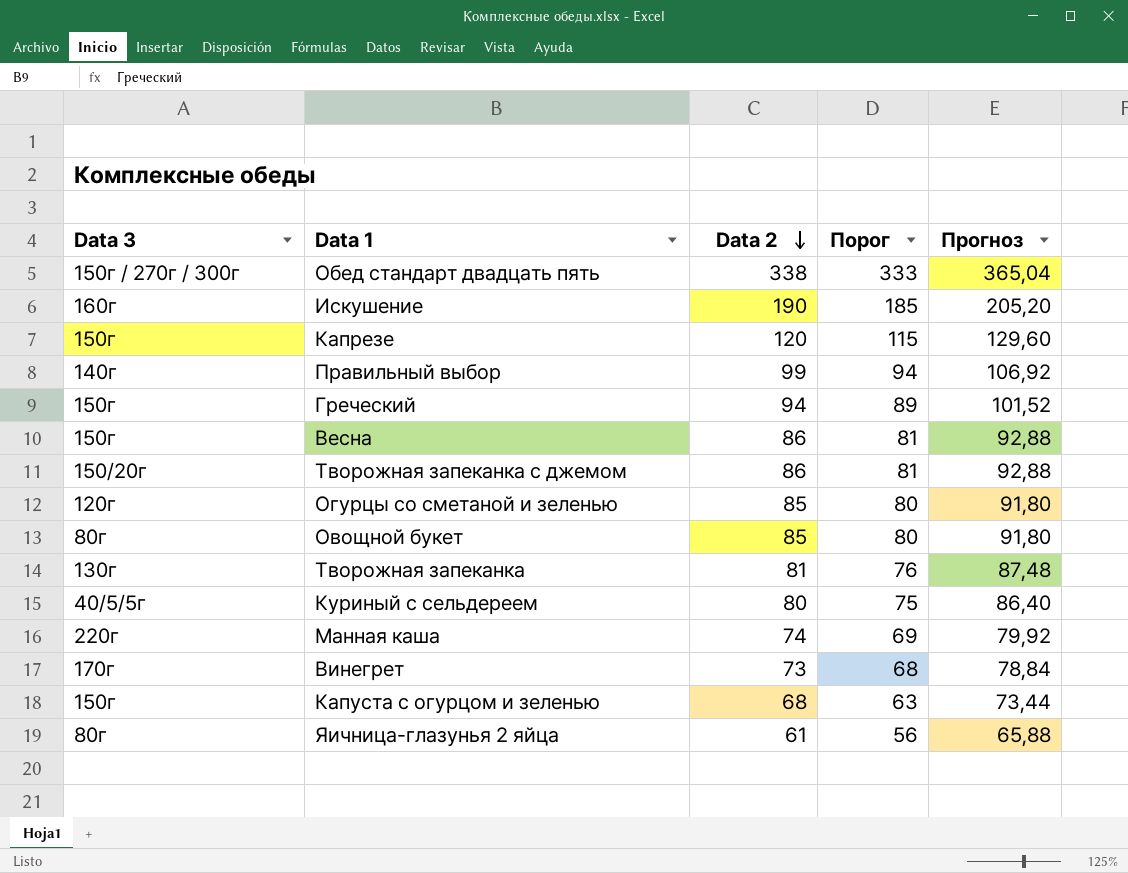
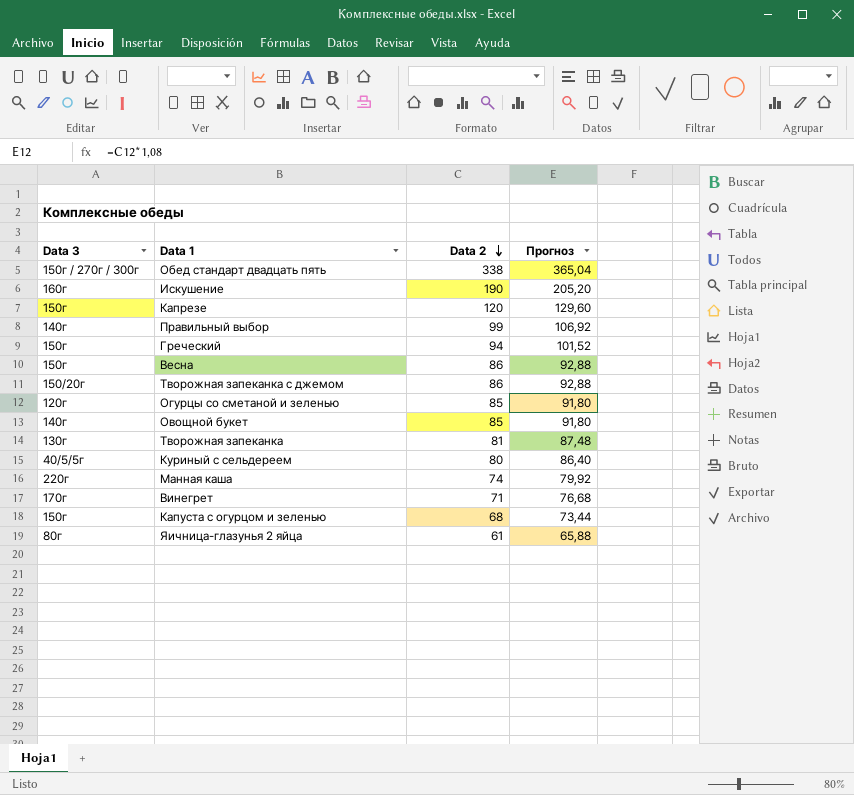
column Порог | formula: [Data 2] - 5 -> none
Овощной букет | Data 3: 80г -> 140г
Винегрет | Data 2: 73 -> 71
Винегрет | Прогноз: 78,84 -> 76,68

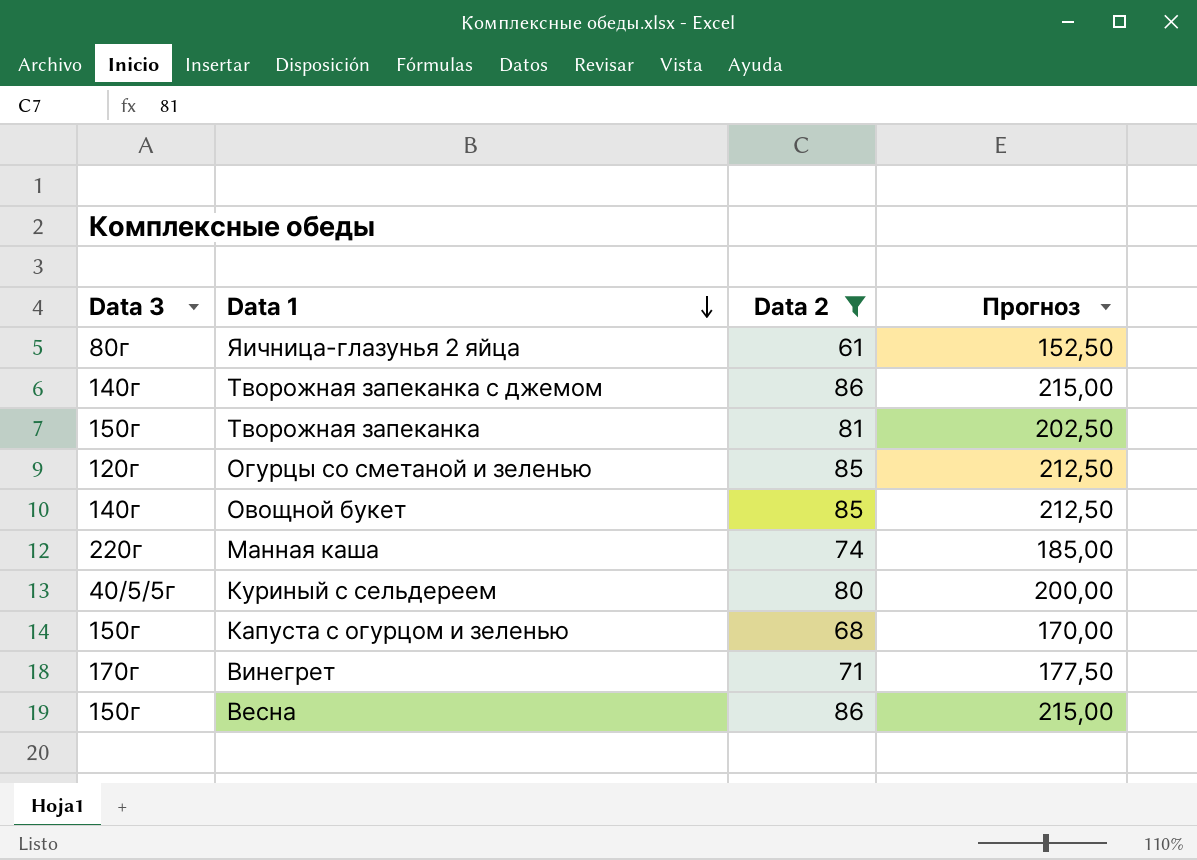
filter: none -> Data 2 <= 86
row order: Data 2 descending -> Data 1 descending
column Прогноз | formula: [Data 2] * 1,08 -> [Data 2] * 2,5
Творожная запеканка с джемом | Data 3: 150/20г -> 140г
Творожная запеканка | Data 3: 130г -> 150г

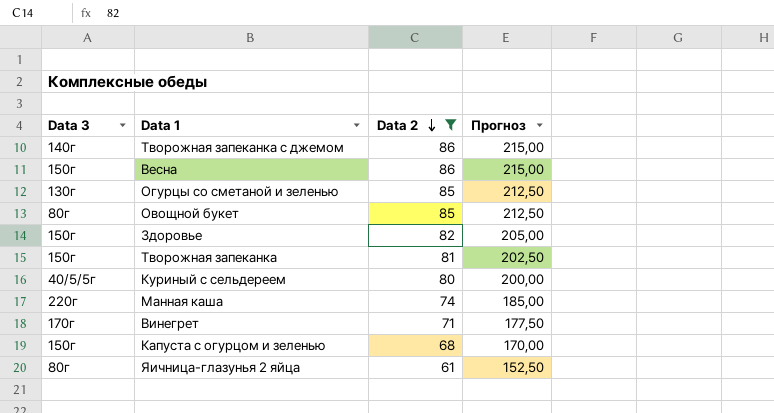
row order: Data 1 descending -> Data 2 descending
Огурцы со сметаной и зеленью | Data 3: 120г -> 130г
Овощной букет | Data 3: 140г -> 80г
row Здоровье: none -> 150г | 82 | 205,00

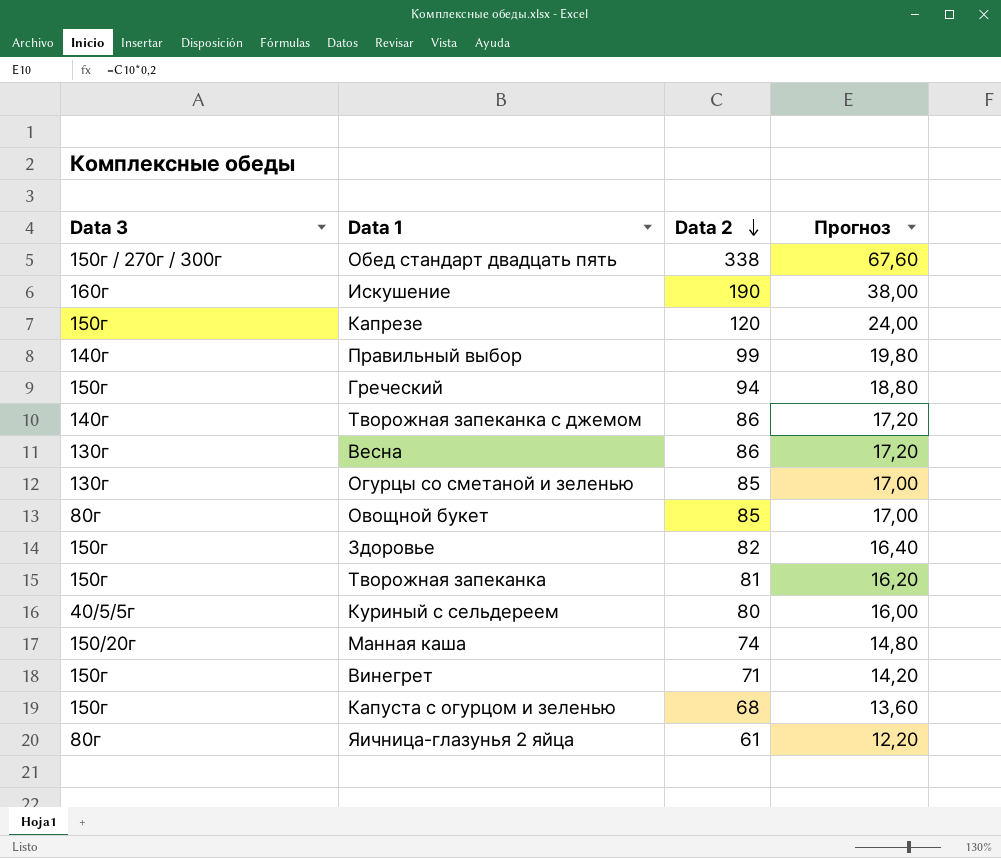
filter: Data 2 <= 86 -> none
column Прогноз | formula: [Data 2] * 2,5 -> [Data 2] * 0,2
Весна | Data 3: 150г -> 130г
Манная каша | Data 3: 220г -> 150/20г
Винегрет | Data 3: 170г -> 150г

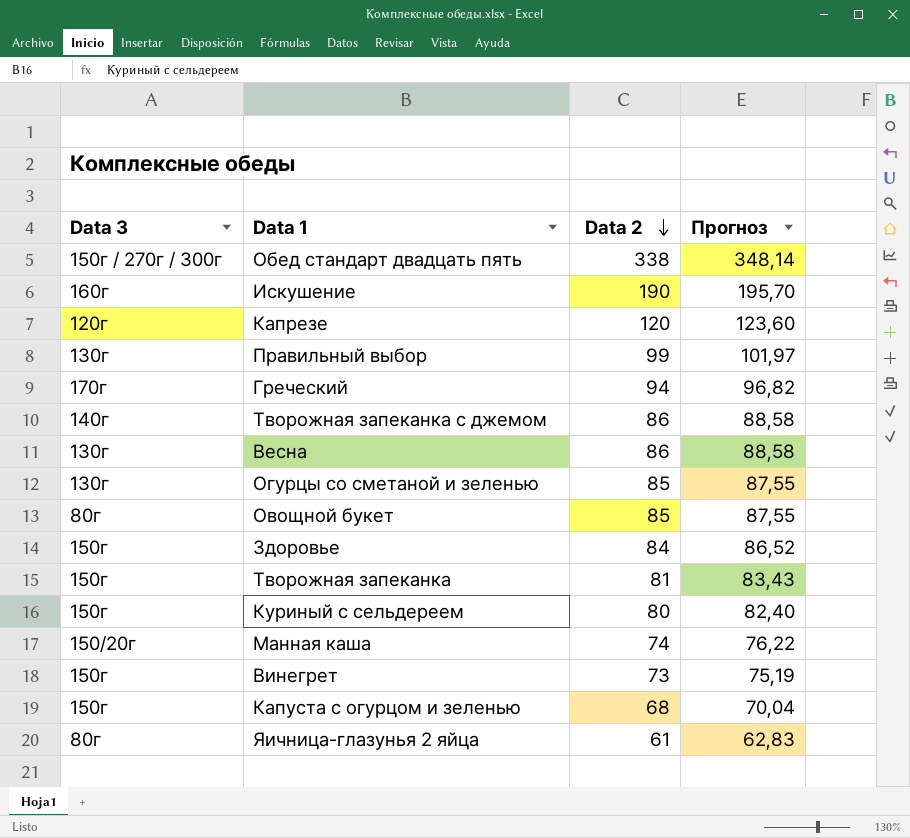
column Прогноз | formula: [Data 2] * 0,2 -> [Data 2] * 1,03
Капрезе | Data 3: 150г -> 120г
Правильный выбор | Data 3: 140г -> 130г
Греческий | Data 3: 150г -> 170г
Здоровье | Data 2: 82 -> 84
Куриный с сельдереем | Data 3: 40/5/5г -> 150г
Винегрет | Data 2: 71 -> 73

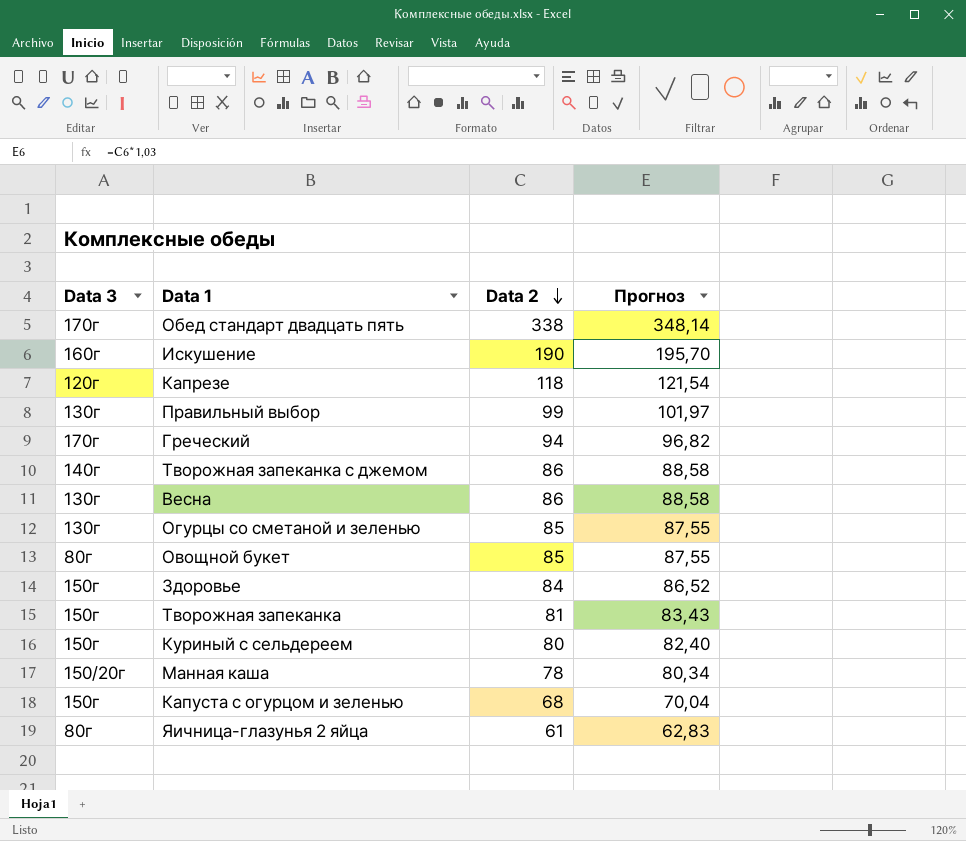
row Винегрет: 150г | 73 | 75,19 -> none
Обед стандарт двадцать пять | Data 3: 150г / 270г / 300г -> 170г
Капрезе | Data 2: 120 -> 118
Капрезе | Прогноз: 123,60 -> 121,54
Манная каша | Data 2: 74 -> 78
Манная каша | Прогноз: 76,22 -> 80,34

